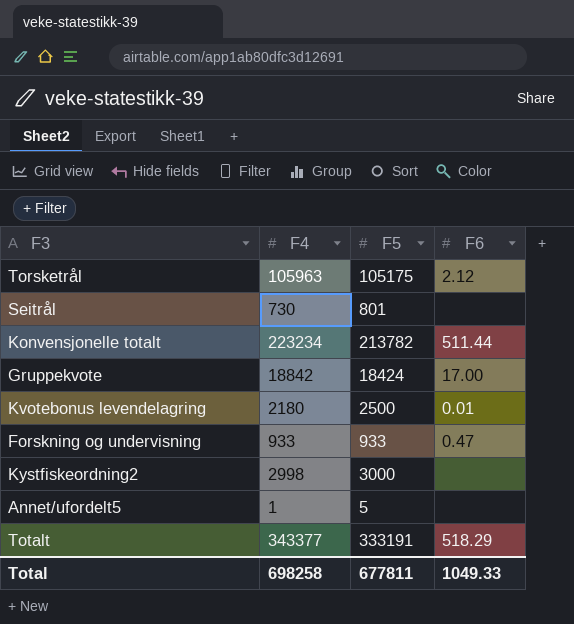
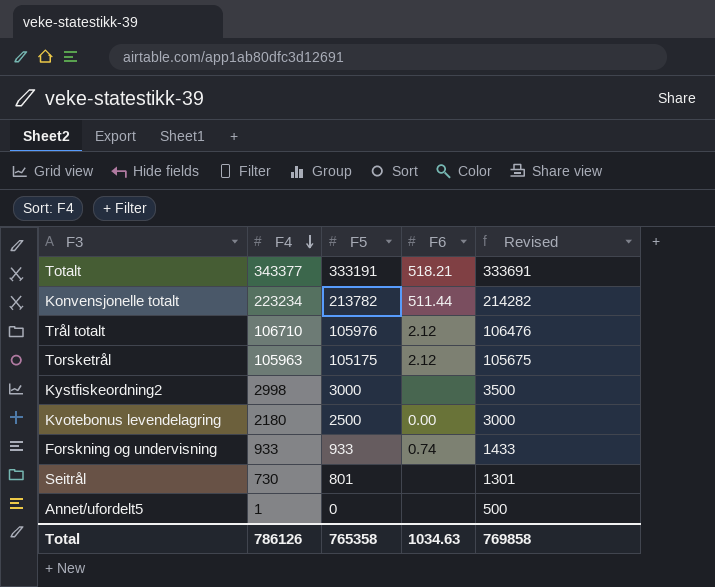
row order: none -> F4 descending
column Revised | formula: none -> [F5] + 500
row Gruppekvote: 18842 | 18424 | 17.00 -> none
Totalt | F6: 518.29 -> 518.21
row Trål totalt: none -> 106710 | 105976 | 2.12 | 106476
Kvotebonus levendelagring | F6: 0.01 -> 0.00
Forskning og undervisning | F6: 0.47 -> 0.74
Annet/ufordelt5 | F5: 5 -> 0
Total | F4: 698258 -> 786126
Total | F5: 677811 -> 765358
Total | F6: 1049.33 -> 1034.63

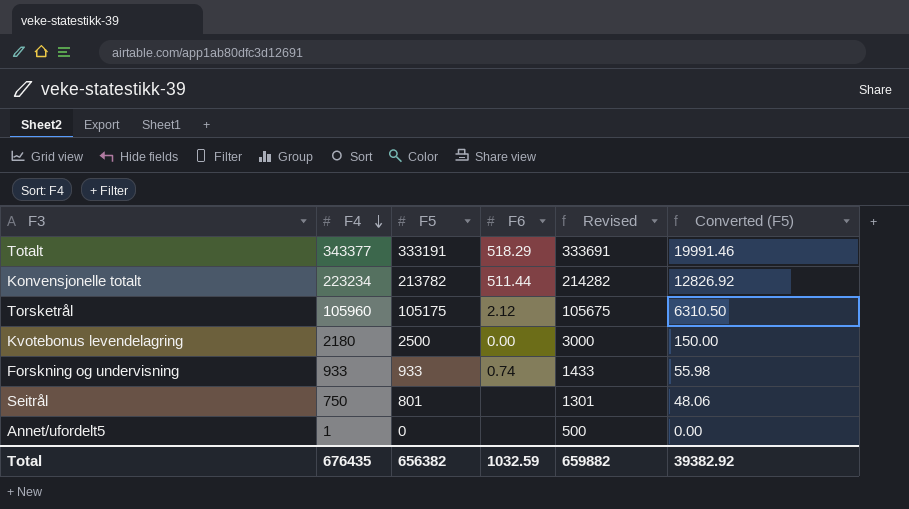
column Converted (F5) | formula: none -> [F5] * 0.06
row Trål totalt: 106710 | 105976 | 2.12 | 106476 -> none
row Kystfiskeordning2: 2998 | 3000 | none | 3500 -> none
Totalt | F6: 518.21 -> 518.29
Torsketrål | F4: 105963 -> 105960
Seitrål | F4: 730 -> 750
Total | F4: 786126 -> 676435
Total | F5: 765358 -> 656382
Total | F6: 1034.63 -> 1032.59
Total | Revised: 769858 -> 659882

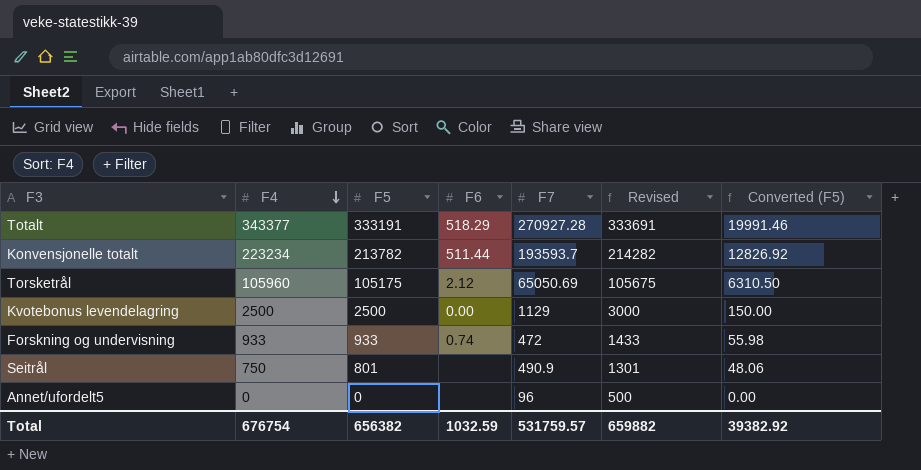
column F7 | position: none -> 5
Kvotebonus levendelagring | F4: 2180 -> 2500
Annet/ufordelt5 | F4: 1 -> 0
Total | F4: 676435 -> 676754

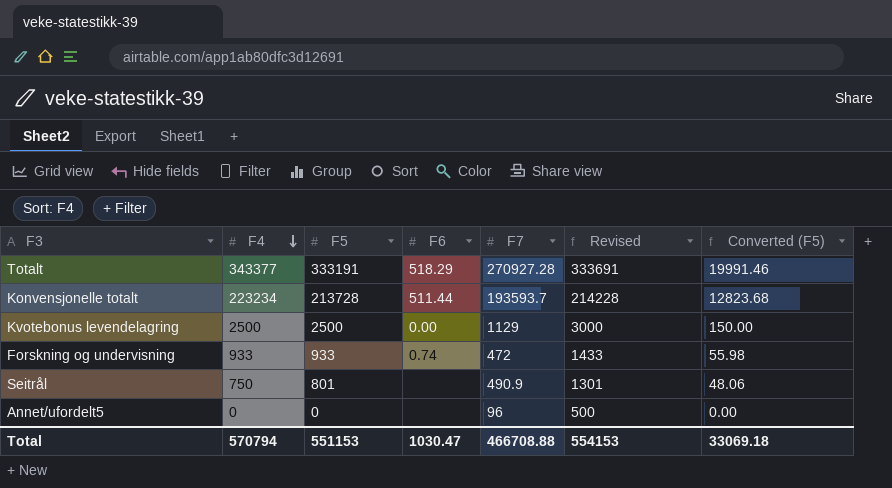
row Torsketrål: 105960 | 105175 | 2.12 | 65050.69 | 105675 | 6310.50 -> none
Konvensjonelle totalt | F5: 213782 -> 213728
Konvensjonelle totalt | Revised: 214282 -> 214228
Konvensjonelle totalt | Converted (F5): 12826.92 -> 12823.68
Total | F4: 676754 -> 570794
Total | F5: 656382 -> 551153
Total | F6: 1032.59 -> 1030.47
Total | F7: 531759.57 -> 466708.88
Total | Revised: 659882 -> 554153
Total | Converted (F5): 39382.92 -> 33069.18

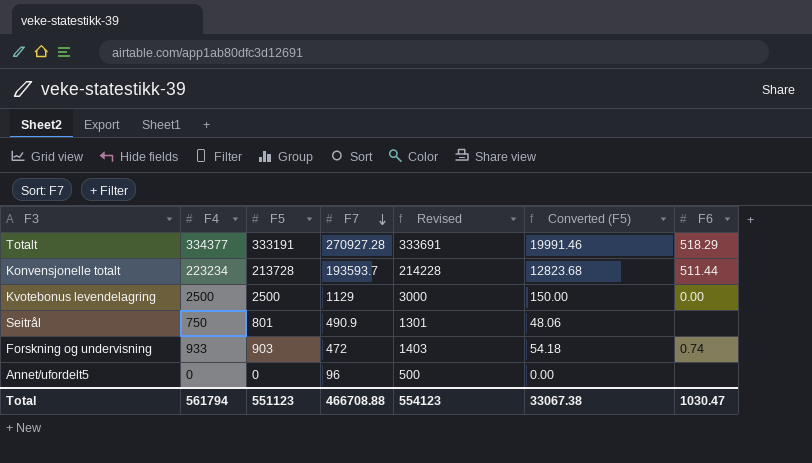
row order: F4 descending -> F7 descending
column F6 | position: 4 -> 7
Totalt | F4: 343377 -> 334377
Forskning og undervisning | F5: 933 -> 903
Forskning og undervisning | Revised: 1433 -> 1403
Forskning og undervisning | Converted (F5): 55.98 -> 54.18
Total | F4: 570794 -> 561794
Total | F5: 551153 -> 551123
Total | Revised: 554153 -> 554123
Total | Converted (F5): 33069.18 -> 33067.38

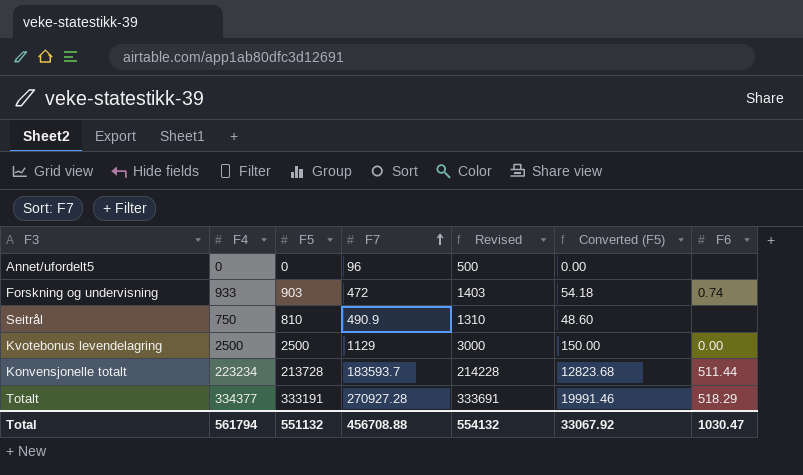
row order: F7 descending -> F7 ascending
Seitrål | F5: 801 -> 810
Seitrål | Revised: 1301 -> 1310
Seitrål | Converted (F5): 48.06 -> 48.60
Konvensjonelle totalt | F7: 193593.7 -> 183593.7
Total | F5: 551123 -> 551132
Total | F7: 466708.88 -> 456708.88
Total | Revised: 554123 -> 554132
Total | Converted (F5): 33067.38 -> 33067.92

